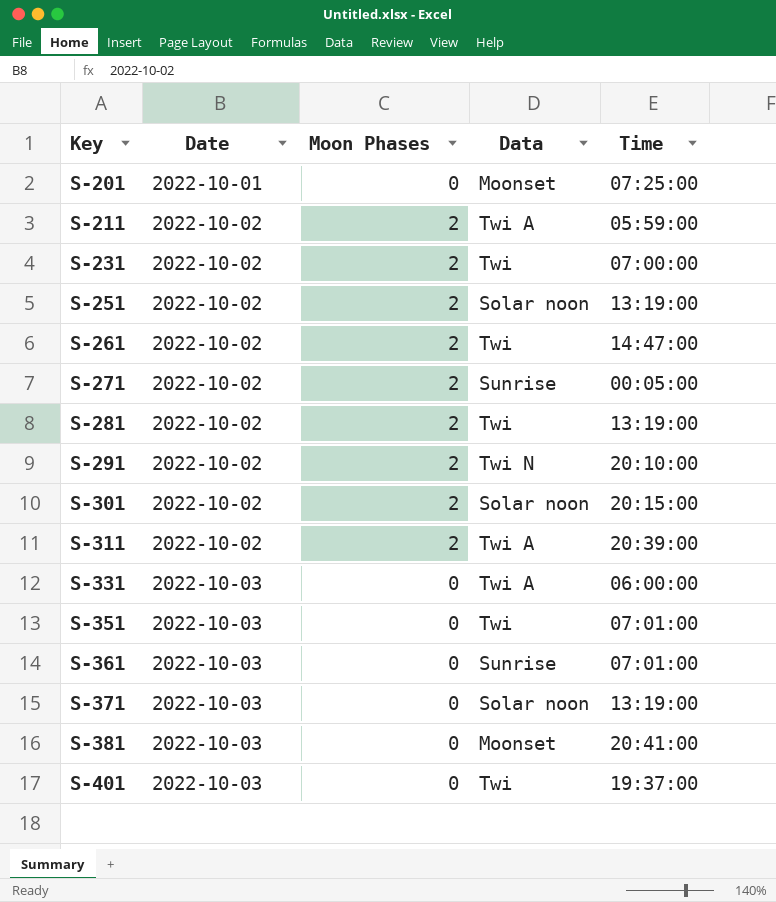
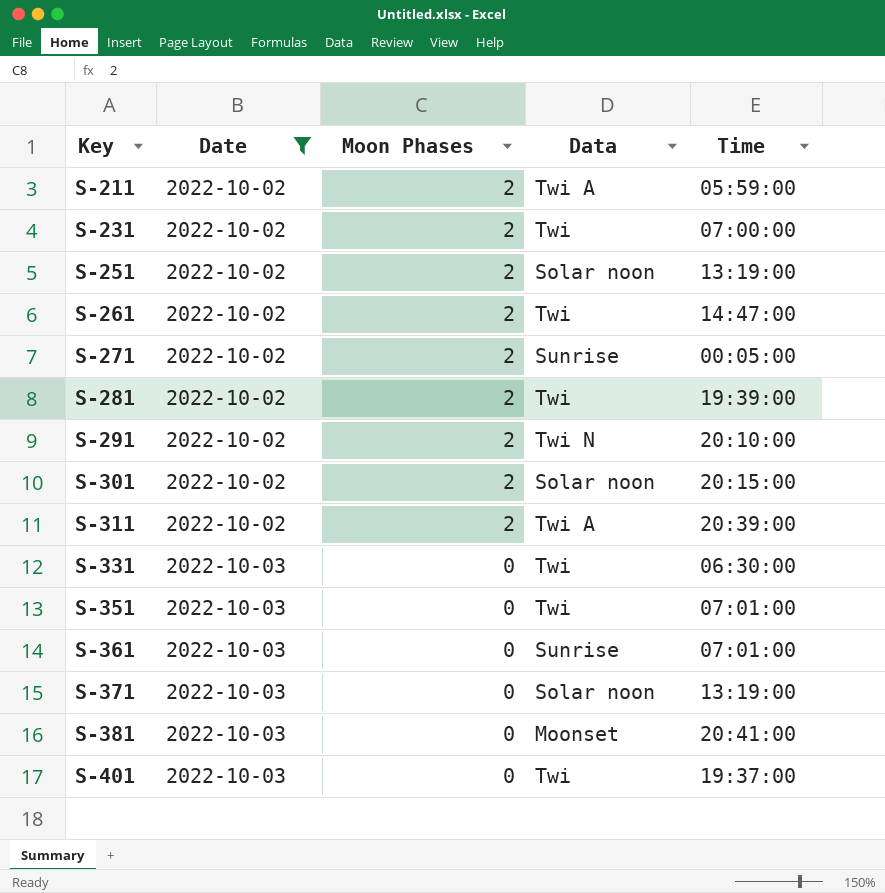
filter: none -> Date != 2022-10-01
S-281 | Time: 13:19:00 -> 19:39:00
S-331 | Data: Twi A -> Twi
S-331 | Time: 06:00:00 -> 06:30:00

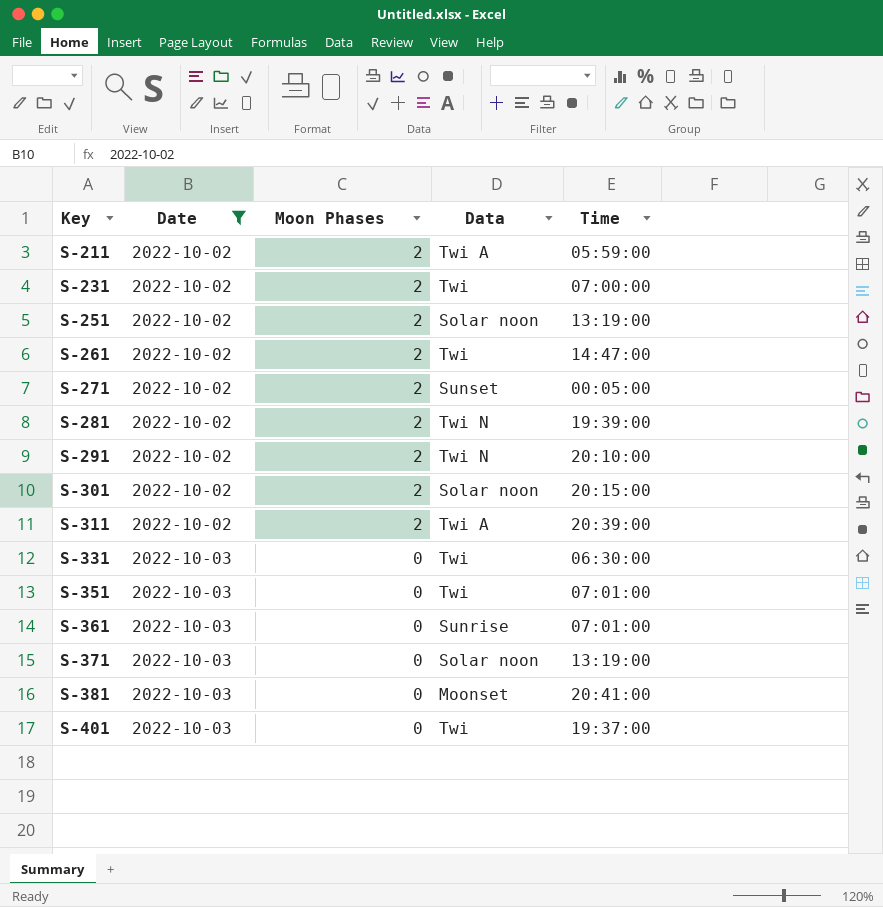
S-271 | Data: Sunrise -> Sunset
S-281 | Data: Twi -> Twi N

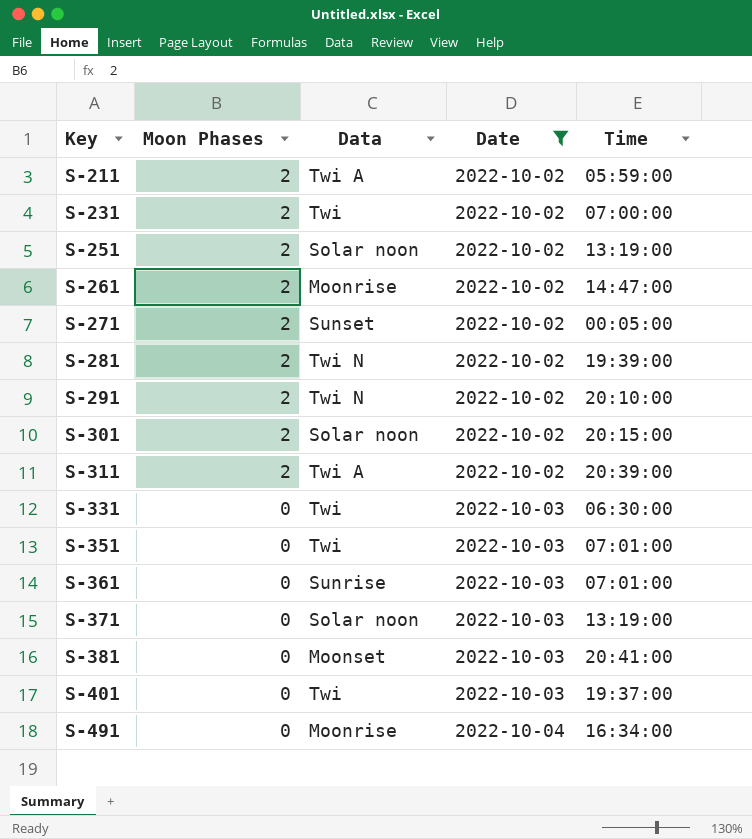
column Date | position: 2 -> 4
S-261 | Data: Twi -> Moonrise
row S-491: none -> 0 | Moonrise | 2022-10-04 | 16:34:00

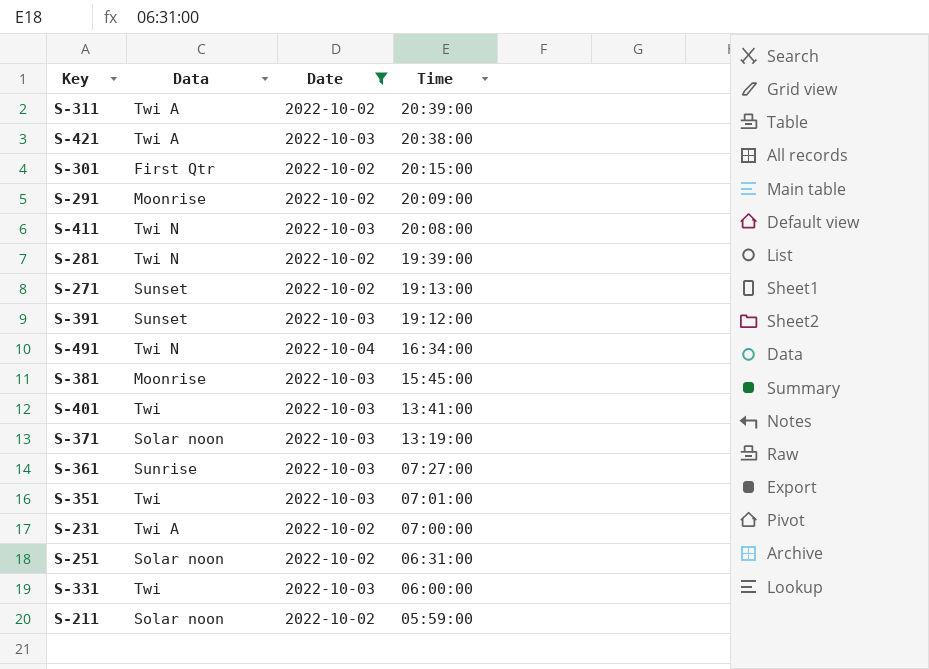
row order: Key ascending -> Time descending
column Moon Phases | position: 2 -> none
row S-261: 2 | Moonrise | 2022-10-02 | 14:47:00 -> none
row S-421: none -> Twi A | 2022-10-03 | 20:38:00
S-301 | Data: Solar noon -> First Qtr
S-291 | Data: Twi N -> Moonrise
S-291 | Time: 20:10:00 -> 20:09:00
row S-411: none -> Twi N | 2022-10-03 | 20:08:00
S-271 | Time: 00:05:00 -> 19:13:00
row S-391: none -> Sunset | 2022-10-03 | 19:12:00
S-491 | Data: Moonrise -> Twi N
S-381 | Data: Moonset -> Moonrise
S-381 | Time: 20:41:00 -> 15:45:00
S-401 | Time: 19:37:00 -> 13:41:00
S-361 | Time: 07:01:00 -> 07:27:00
S-231 | Data: Twi -> Twi A
S-251 | Time: 13:19:00 -> 06:31:00
S-331 | Time: 06:30:00 -> 06:00:00
S-211 | Data: Twi A -> Solar noon

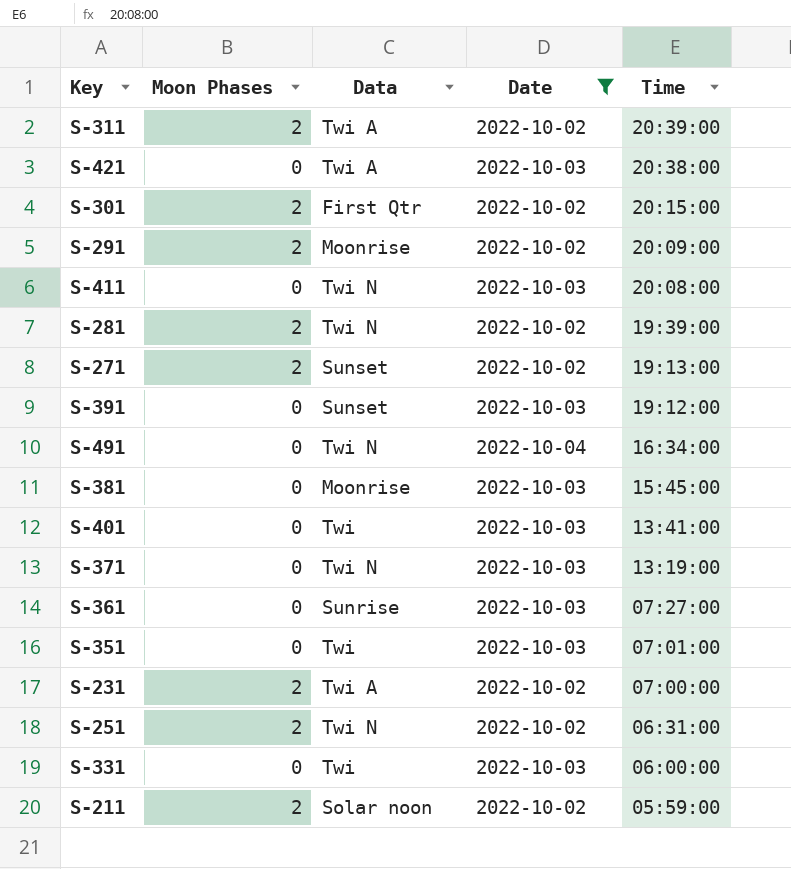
column Moon Phases | position: none -> 2
S-371 | Data: Solar noon -> Twi N
S-251 | Data: Solar noon -> Twi N

